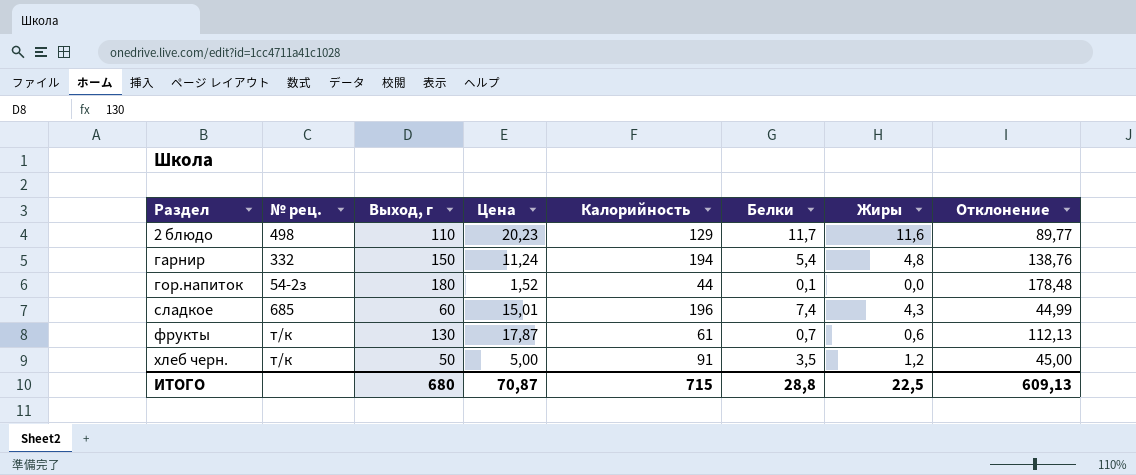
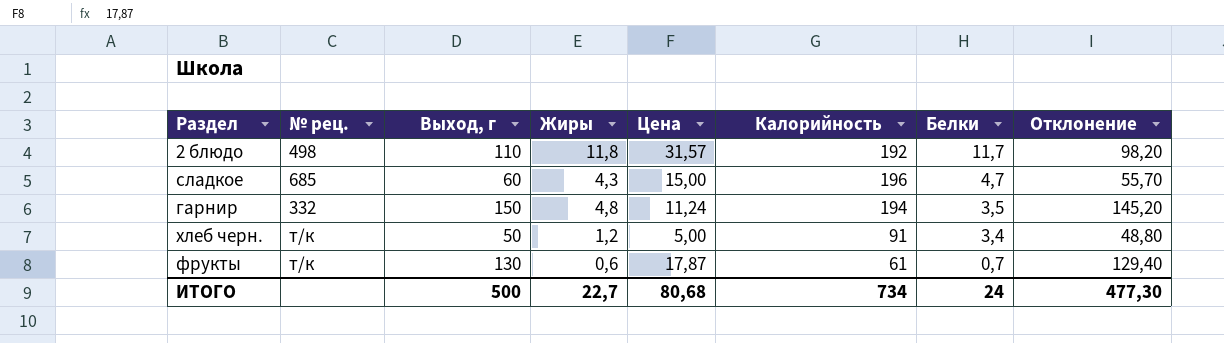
row order: Раздел ascending -> Белки descending
column Жиры | position: 7 -> 4
column Отклонение | formula: [Выход, г] - [Цена] -> [Выход, г] - [Жиры]
row гор.напиток: 54-2з | 180 | 1,52 | 44 | 0,1 | 0,0 | 178,48 -> none
2 блюдо | Жиры: 11,6 -> 11,8
2 блюдо | Цена: 20,23 -> 31,57
2 блюдо | Калорийность: 129 -> 192
сладкое | Цена: 15,01 -> 15,00
сладкое | Белки: 7,4 -> 4,7
гарнир | Белки: 5,4 -> 3,5
хлеб черн. | Белки: 3,5 -> 3,4
ИТОГО | Выход, г: 680 -> 500
ИТОГО | Жиры: 22,5 -> 22,7
ИТОГО | Цена: 70,87 -> 80,68
ИТОГО | Калорийность: 715 -> 734
ИТОГО | Белки: 28,8 -> 24
ИТОГО | Отклонение: 609,13 -> 477,30

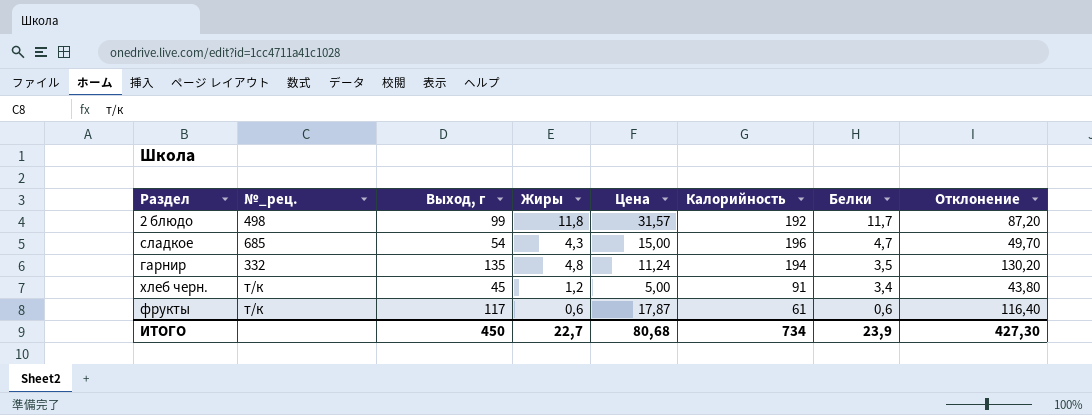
column name: № рец. -> №_рец.
2 блюдо | Выход, г: 110 -> 99
2 блюдо | Отклонение: 98,20 -> 87,20
сладкое | Выход, г: 60 -> 54
сладкое | Отклонение: 55,70 -> 49,70
гарнир | Выход, г: 150 -> 135
гарнир | Отклонение: 145,20 -> 130,20
хлеб черн. | Выход, г: 50 -> 45
хлеб черн. | Отклонение: 48,80 -> 43,80
фрукты | Выход, г: 130 -> 117
фрукты | Белки: 0,7 -> 0,6
фрукты | Отклонение: 129,40 -> 116,40
ИТОГО | Выход, г: 500 -> 450
ИТОГО | Белки: 24 -> 23,9
ИТОГО | Отклонение: 477,30 -> 427,30

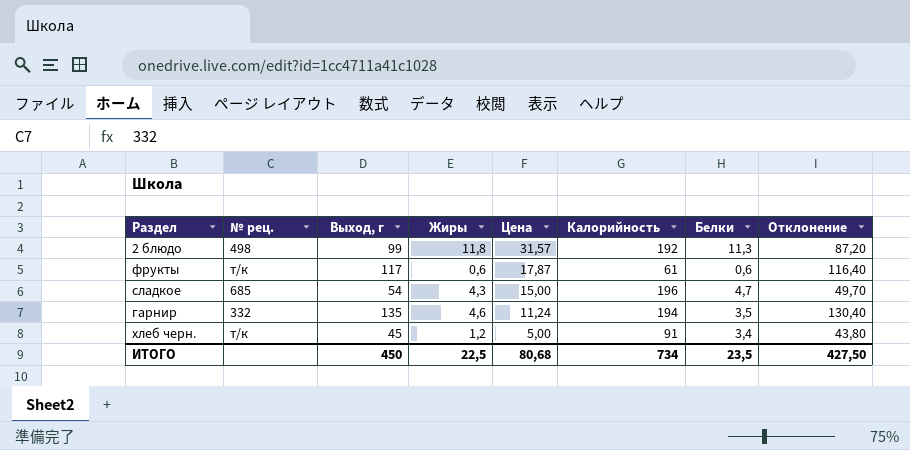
row order: Белки descending -> Цена descending
column name: №_рец. -> № рец.
2 блюдо | Белки: 11,7 -> 11,3
гарнир | Жиры: 4,8 -> 4,6
гарнир | Отклонение: 130,20 -> 130,40
ИТОГО | Жиры: 22,7 -> 22,5
ИТОГО | Белки: 23,9 -> 23,5
ИТОГО | Отклонение: 427,30 -> 427,50

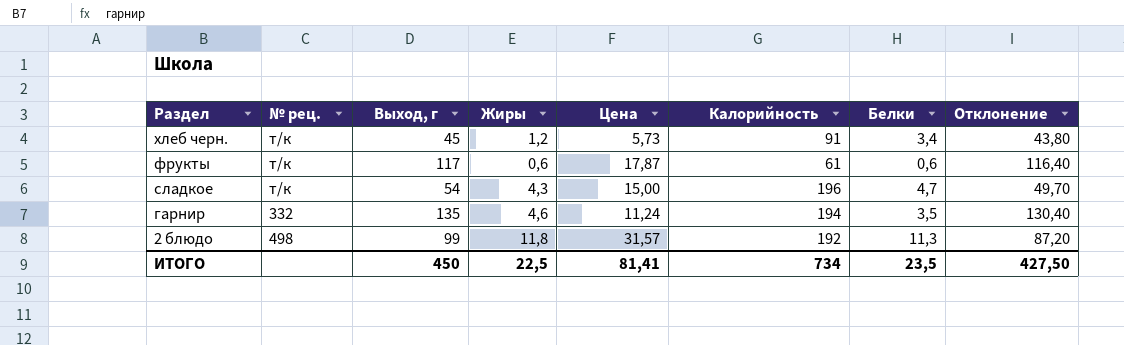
row order: Цена descending -> Раздел descending
хлеб черн. | Цена: 5,00 -> 5,73
сладкое | № рец.: 685 -> т/к
ИТОГО | Цена: 80,68 -> 81,41

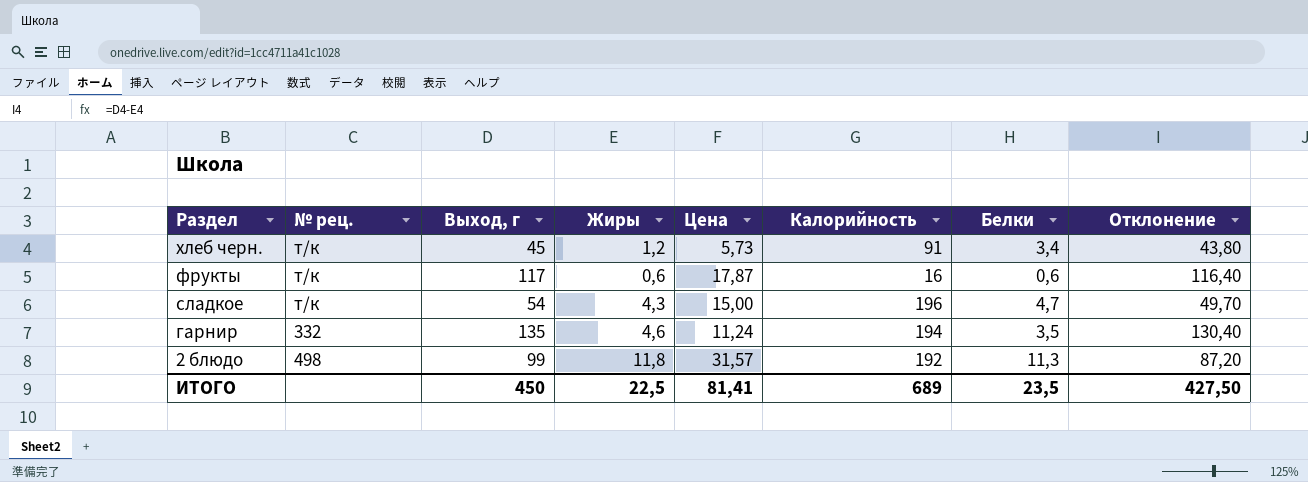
фрукты | Калорийность: 61 -> 16
ИТОГО | Калорийность: 734 -> 689

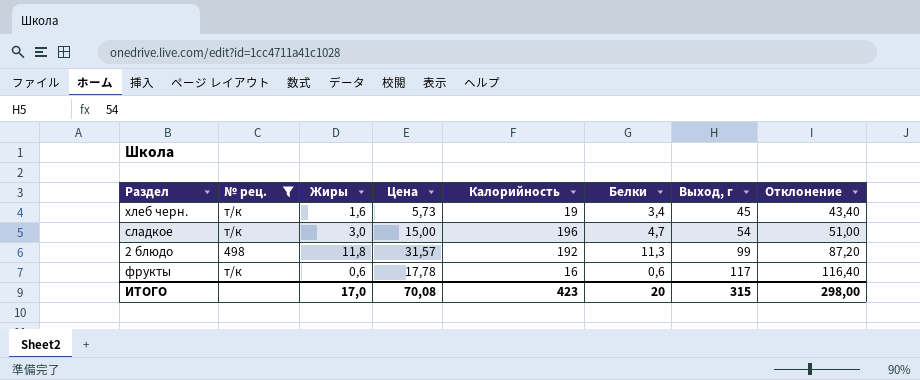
filter: none -> № рец. != 332
row order: Раздел descending -> Выход, г ascending
column Выход, г | position: 3 -> 7
хлеб черн. | Жиры: 1,2 -> 1,6
хлеб черн. | Калорийность: 91 -> 19
хлеб черн. | Отклонение: 43,80 -> 43,40
сладкое | Жиры: 4,3 -> 3,0
сладкое | Отклонение: 49,70 -> 51,00
фрукты | Цена: 17,87 -> 17,78
ИТОГО | Жиры: 22,5 -> 17,0
ИТОГО | Цена: 81,41 -> 70,08
ИТОГО | Калорийность: 689 -> 423
ИТОГО | Белки: 23,5 -> 20
ИТОГО | Выход, г: 450 -> 315
ИТОГО | Отклонение: 427,50 -> 298,00

